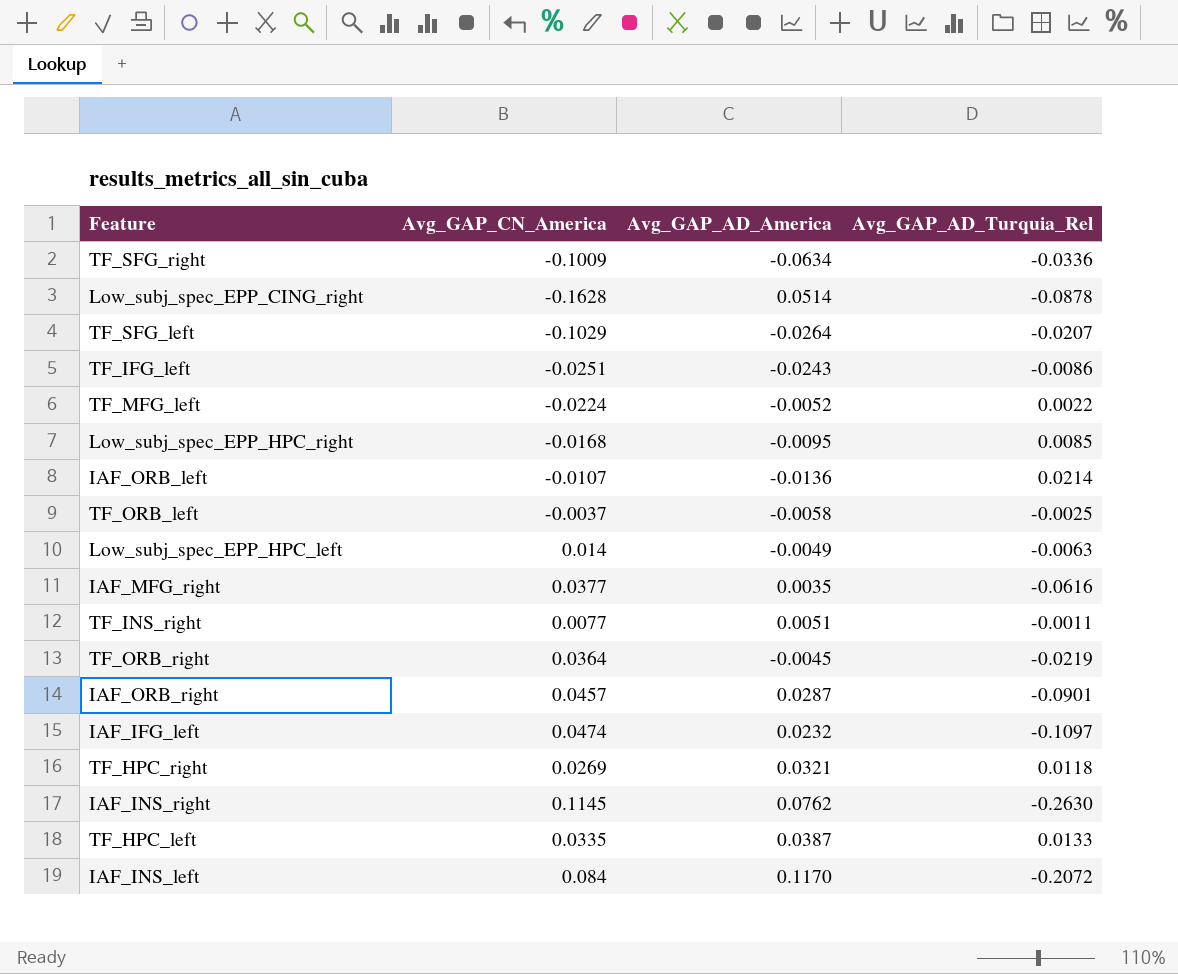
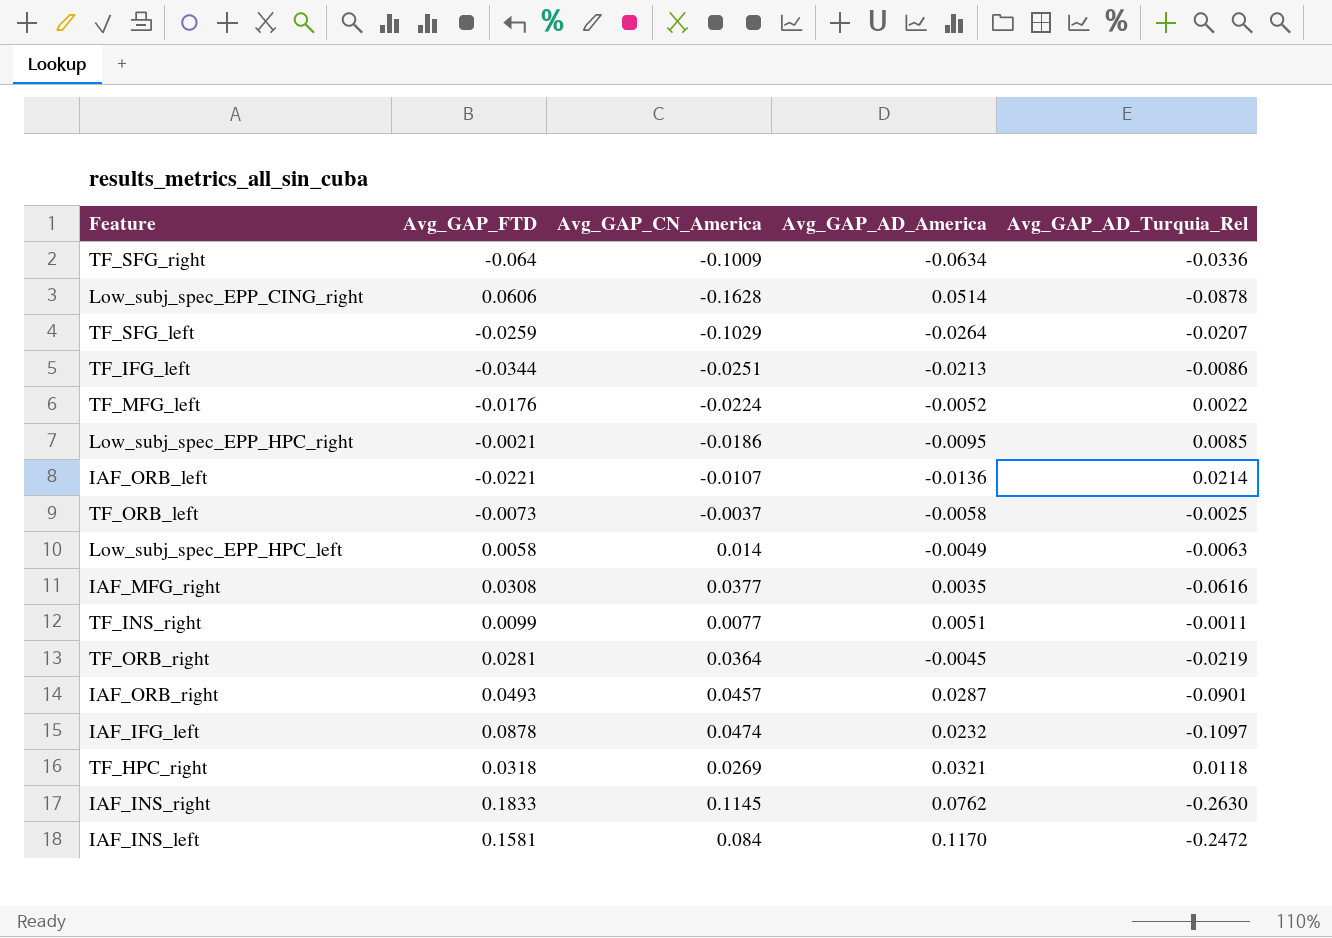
column Avg_GAP_FTD | position: none -> 2
row TF_HPC_left: 0.0335 | 0.0387 | 0.0133 -> none
TF_IFG_left | Avg_GAP_AD_America: -0.0243 -> -0.0213
Low_subj_spec_EPP_HPC_right | Avg_GAP_CN_America: -0.0168 -> -0.0186
IAF_INS_left | Avg_GAP_AD_Turquia_Rel: -0.2072 -> -0.2472

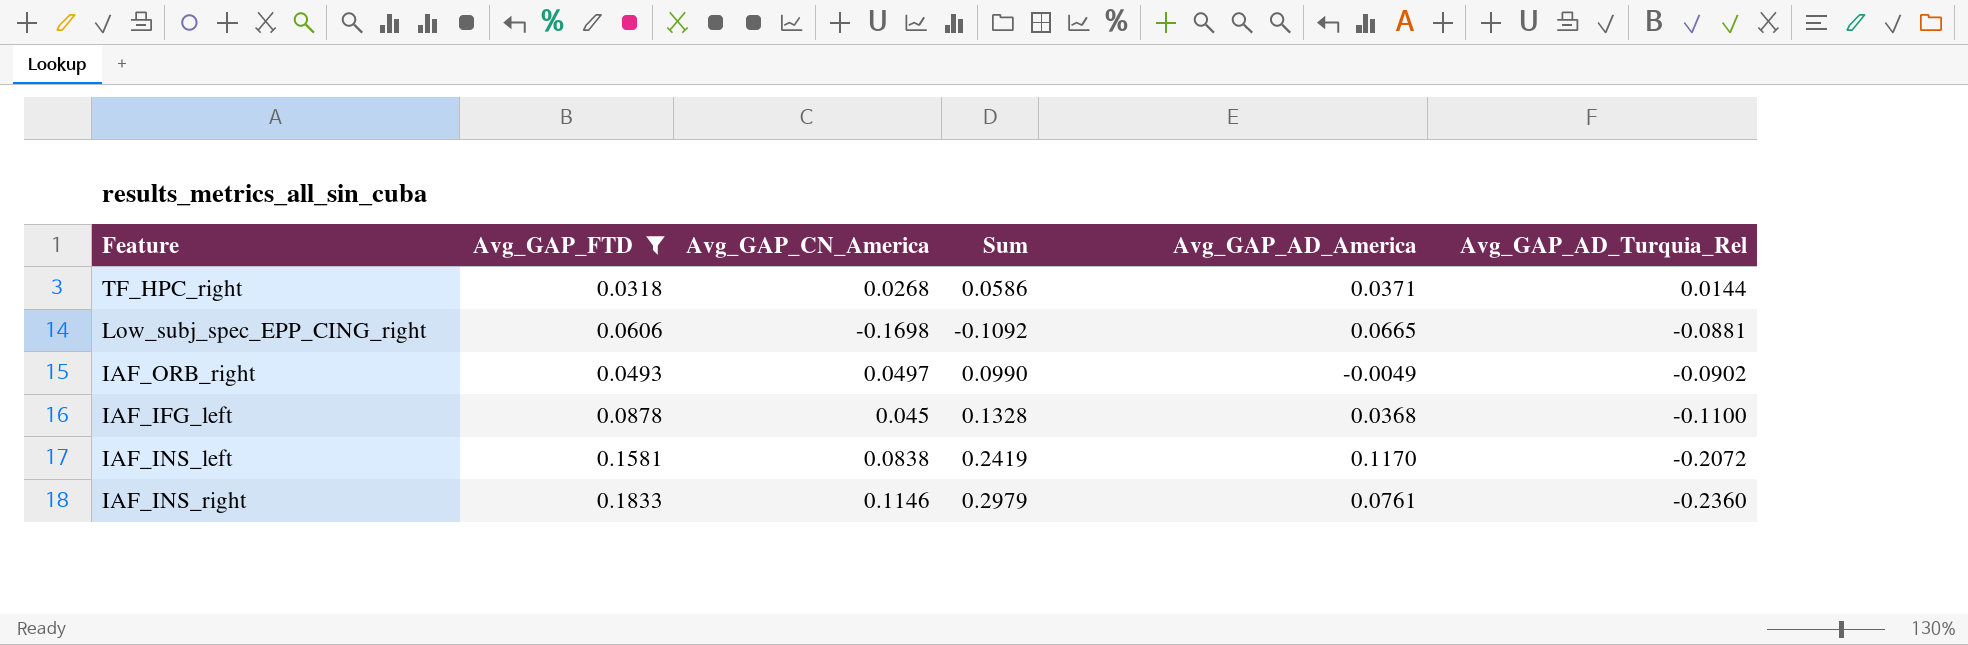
filter: none -> Avg_GAP_FTD >= 0.0318
row order: none -> Avg_GAP_AD_Turquia_Rel descending
column Sum | formula: none -> [Avg_GAP_FTD] + [Avg_GAP_CN_America]
TF_HPC_right | Avg_GAP_CN_America: 0.0269 -> 0.0268
TF_HPC_right | Avg_GAP_AD_America: 0.0321 -> 0.0371
TF_HPC_right | Avg_GAP_AD_Turquia_Rel: 0.0118 -> 0.0144
Low_subj_spec_EPP_CING_right | Avg_GAP_CN_America: -0.1628 -> -0.1698
Low_subj_spec_EPP_CING_right | Avg_GAP_AD_America: 0.0514 -> 0.0665
Low_subj_spec_EPP_CING_right | Avg_GAP_AD_Turquia_Rel: -0.0878 -> -0.0881
IAF_ORB_right | Avg_GAP_CN_America: 0.0457 -> 0.0497
IAF_ORB_right | Avg_GAP_AD_America: 0.0287 -> -0.0049
IAF_ORB_right | Avg_GAP_AD_Turquia_Rel: -0.0901 -> -0.0902
IAF_IFG_left | Avg_GAP_CN_America: 0.0474 -> 0.045
IAF_IFG_left | Avg_GAP_AD_America: 0.0232 -> 0.0368
IAF_IFG_left | Avg_GAP_AD_Turquia_Rel: -0.1097 -> -0.1100
IAF_INS_left | Avg_GAP_CN_America: 0.084 -> 0.0838
IAF_INS_left | Avg_GAP_AD_Turquia_Rel: -0.2472 -> -0.2072
IAF_INS_right | Avg_GAP_CN_America: 0.1145 -> 0.1146
IAF_INS_right | Avg_GAP_AD_America: 0.0762 -> 0.0761
IAF_INS_right | Avg_GAP_AD_Turquia_Rel: -0.2630 -> -0.2360

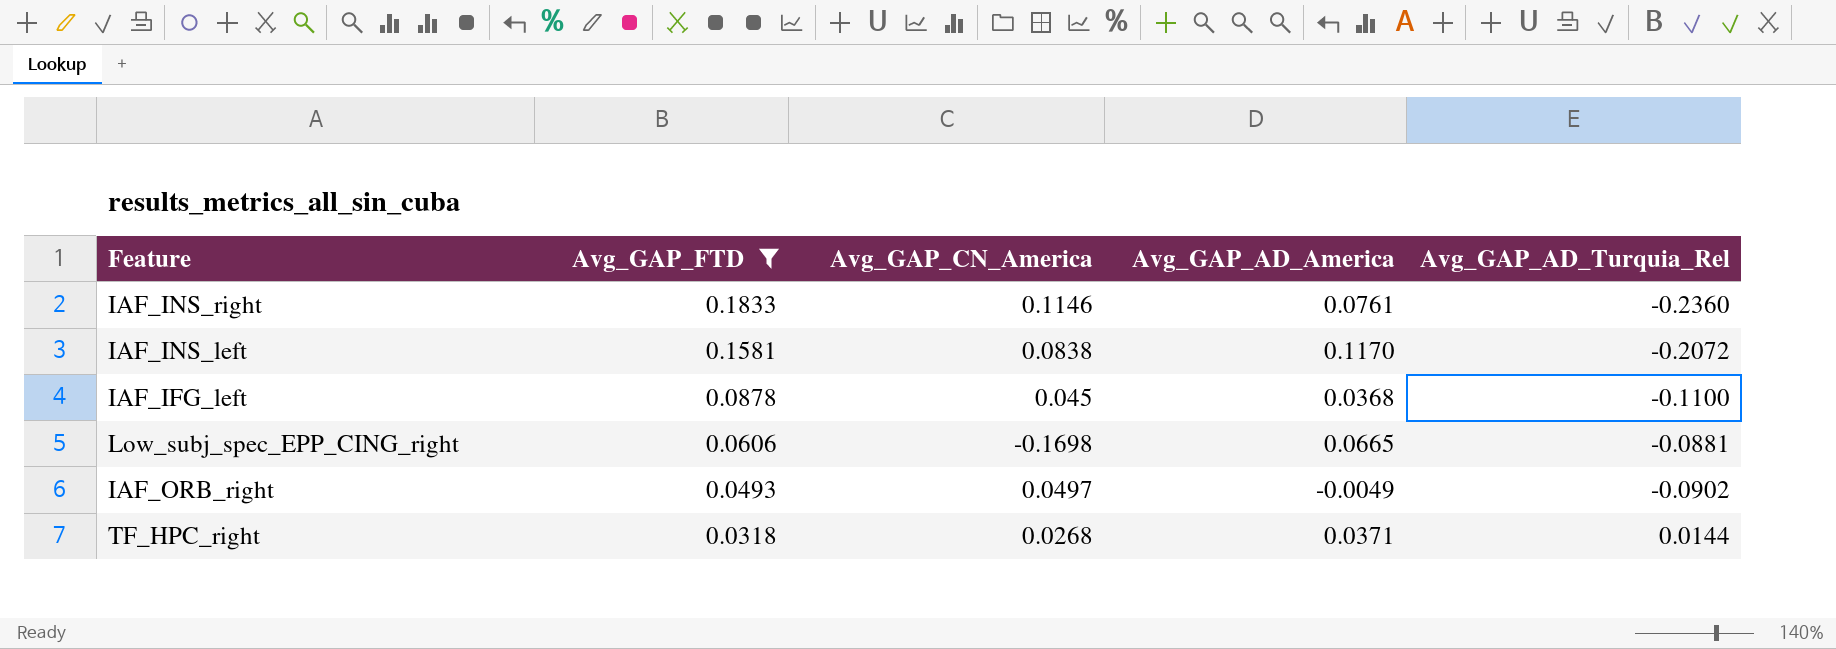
row order: Avg_GAP_AD_Turquia_Rel descending -> Avg_GAP_FTD descending
column Sum | formula: [Avg_GAP_FTD] + [Avg_GAP_CN_America] -> none

